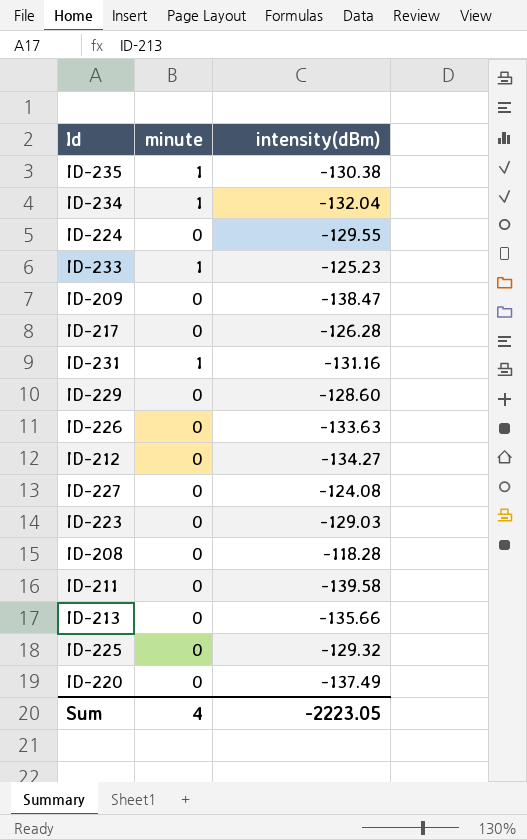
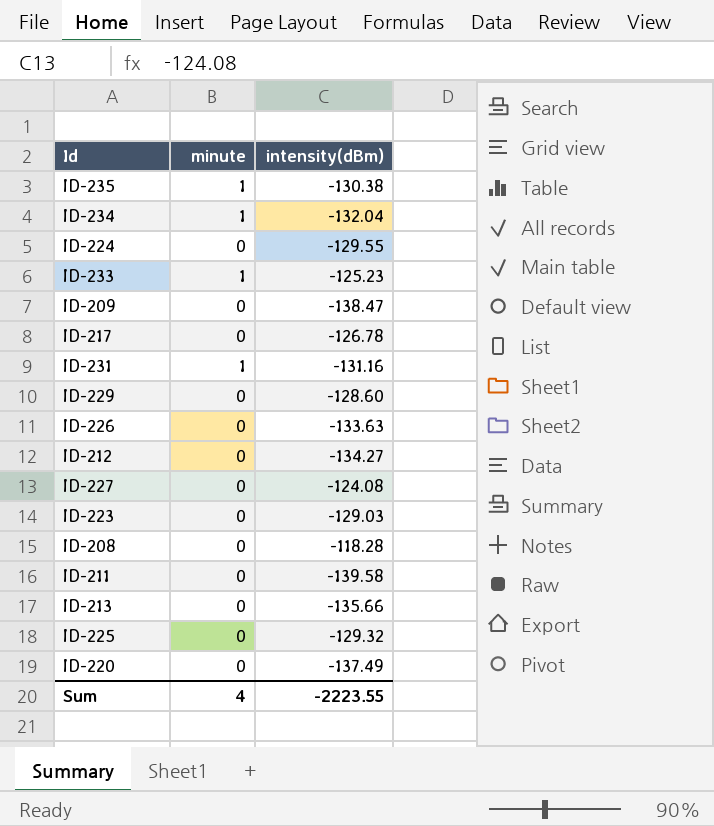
ID-217 | intensity(dBm): -126.28 -> -126.78
Sum | intensity(dBm): -2223.05 -> -2223.55

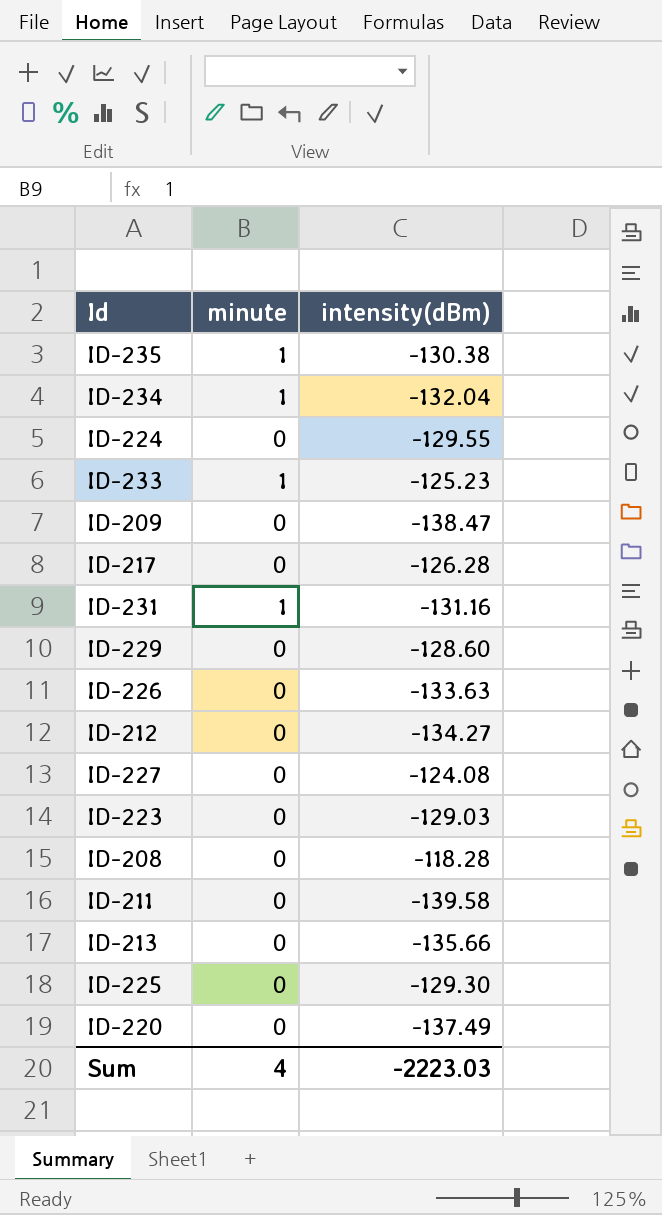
ID-217 | intensity(dBm): -126.78 -> -126.28
ID-225 | intensity(dBm): -129.32 -> -129.30
Sum | intensity(dBm): -2223.55 -> -2223.03

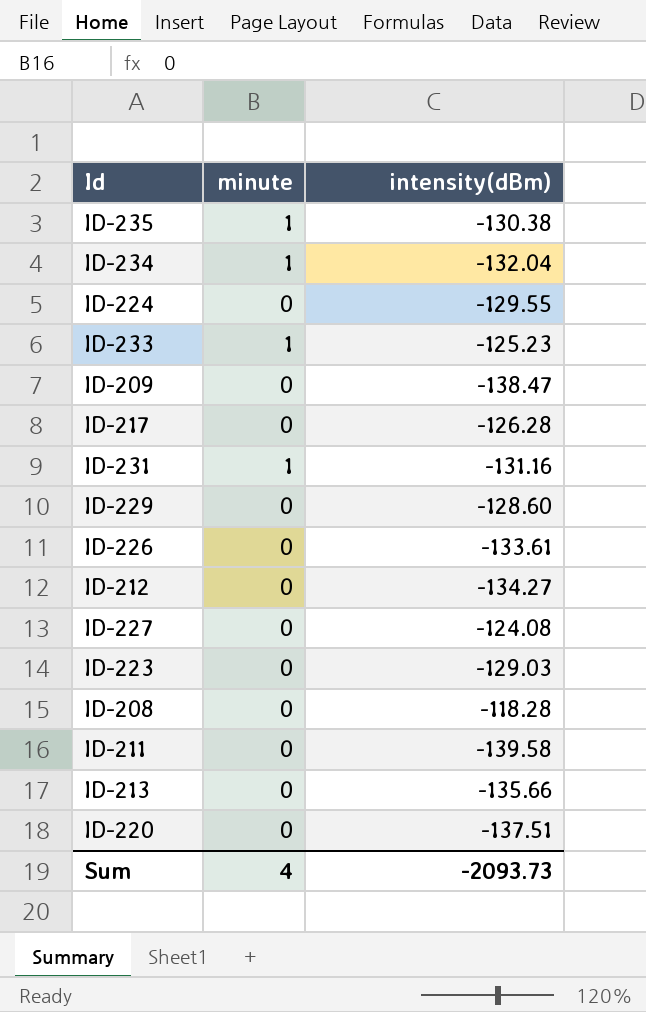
row ID-225: 0 | -129.30 -> none
ID-226 | intensity(dBm): -133.63 -> -133.61
ID-220 | intensity(dBm): -137.49 -> -137.51
Sum | intensity(dBm): -2223.03 -> -2093.73

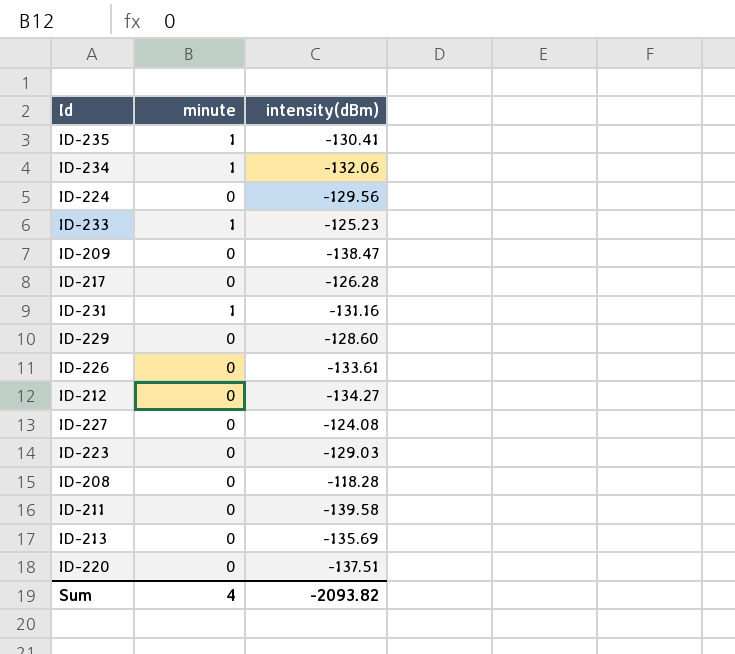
ID-235 | intensity(dBm): -130.38 -> -130.41
ID-234 | intensity(dBm): -132.04 -> -132.06
ID-224 | intensity(dBm): -129.55 -> -129.56
ID-213 | intensity(dBm): -135.66 -> -135.69
Sum | intensity(dBm): -2093.73 -> -2093.82

